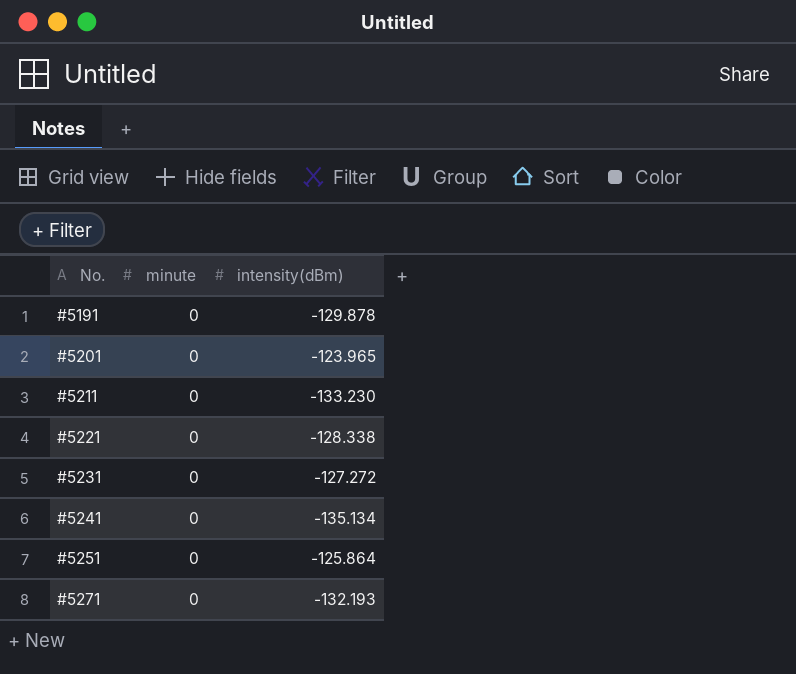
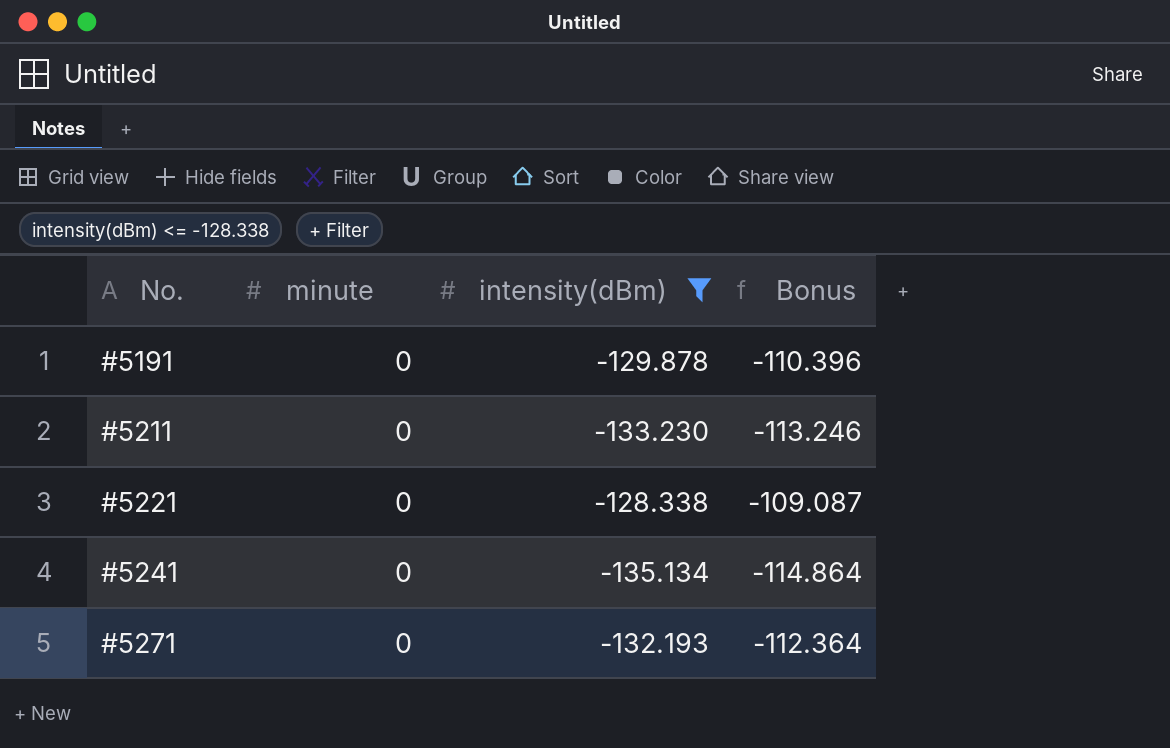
filter: none -> intensity(dBm) <= -128.338
column Bonus | formula: none -> [intensity(dBm)] * 0.85

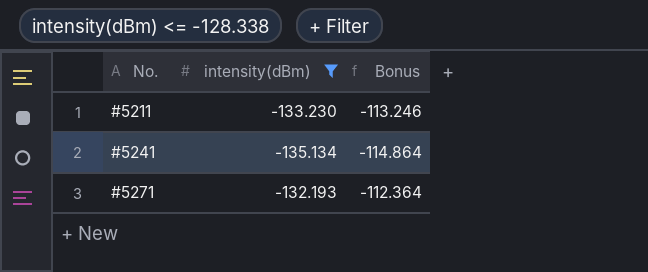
column minute | position: 2 -> none
row #5191: 0 | -129.878 | -110.396 -> none
row #5221: 0 | -128.338 | -109.087 -> none

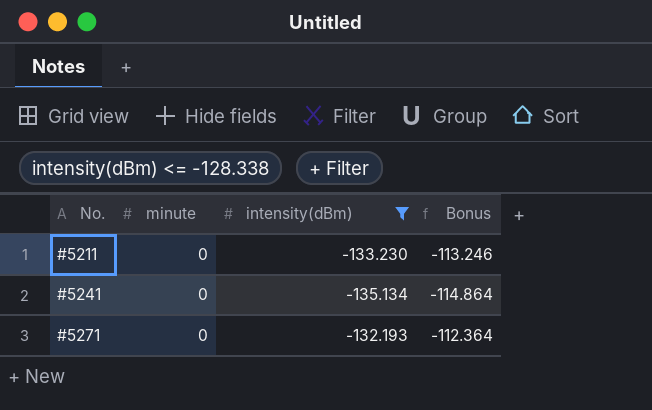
column minute | position: none -> 2

